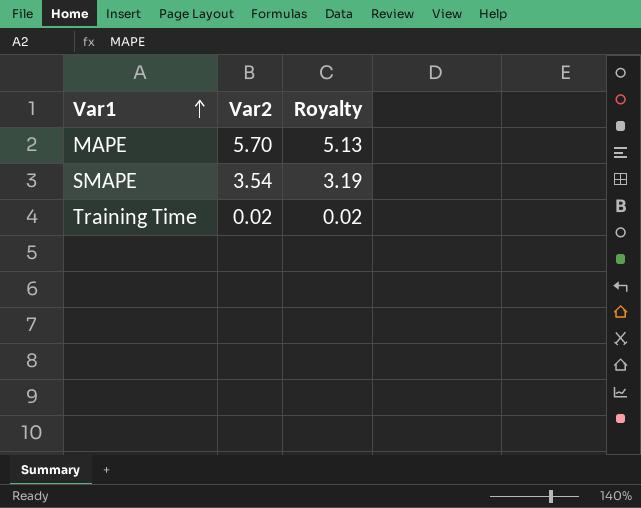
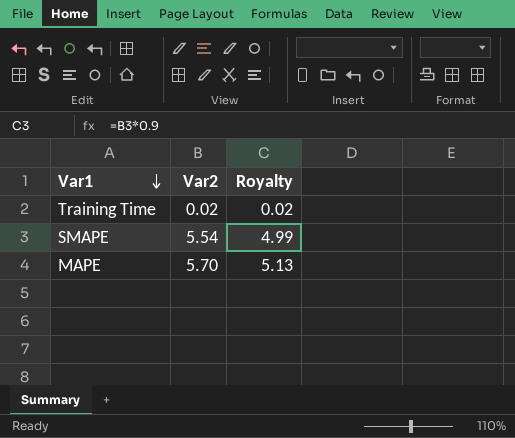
row order: Var1 ascending -> Var1 descending
SMAPE | Var2: 3.54 -> 5.54
SMAPE | Royalty: 3.19 -> 4.99

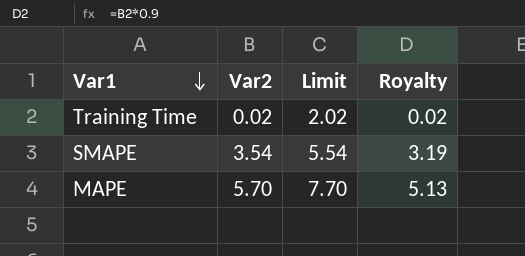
column Limit | formula: none -> [Var2] + 2
SMAPE | Var2: 5.54 -> 3.54
SMAPE | Royalty: 4.99 -> 3.19

